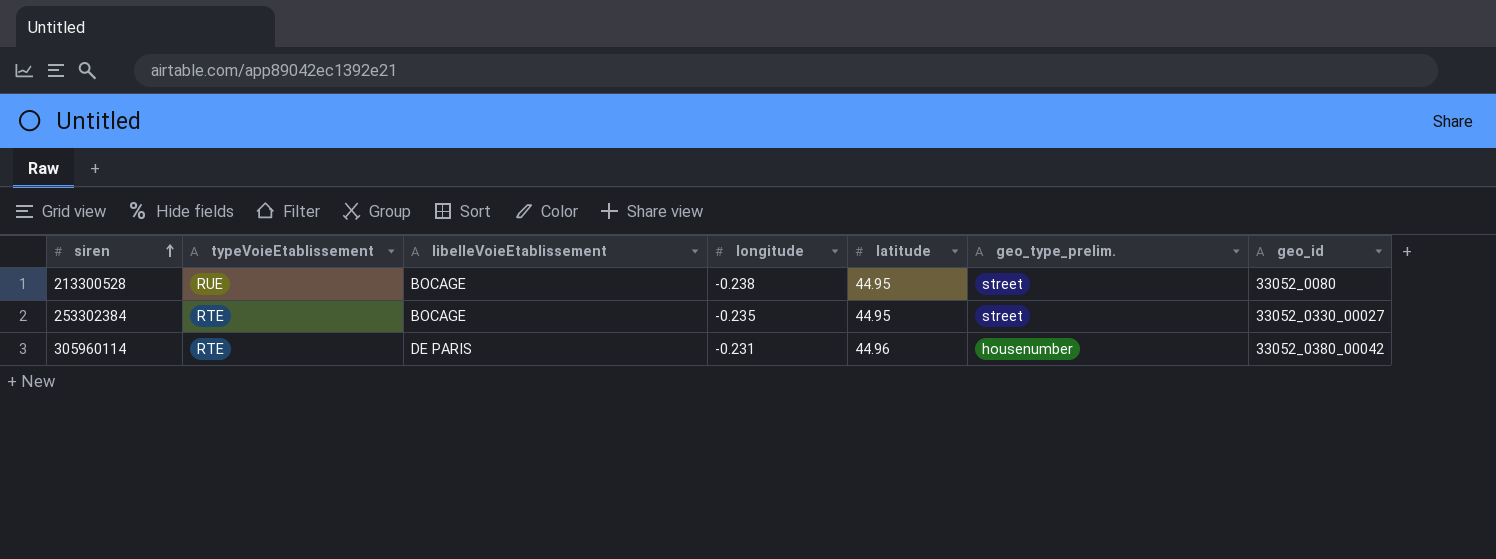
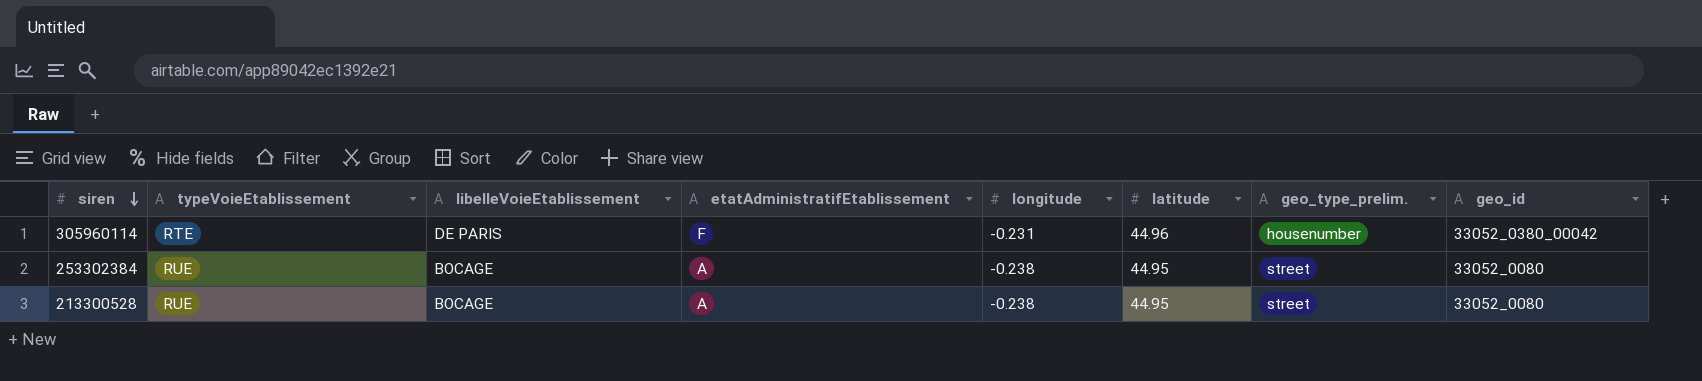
row order: siren ascending -> siren descending
column etatAdministratifEtablissement | position: none -> 4
253302384 | typeVoieEtablissement: RTE -> RUE
253302384 | longitude: -0.235 -> -0.238
253302384 | geo_id: 33052_0330_00027 -> 33052_0080

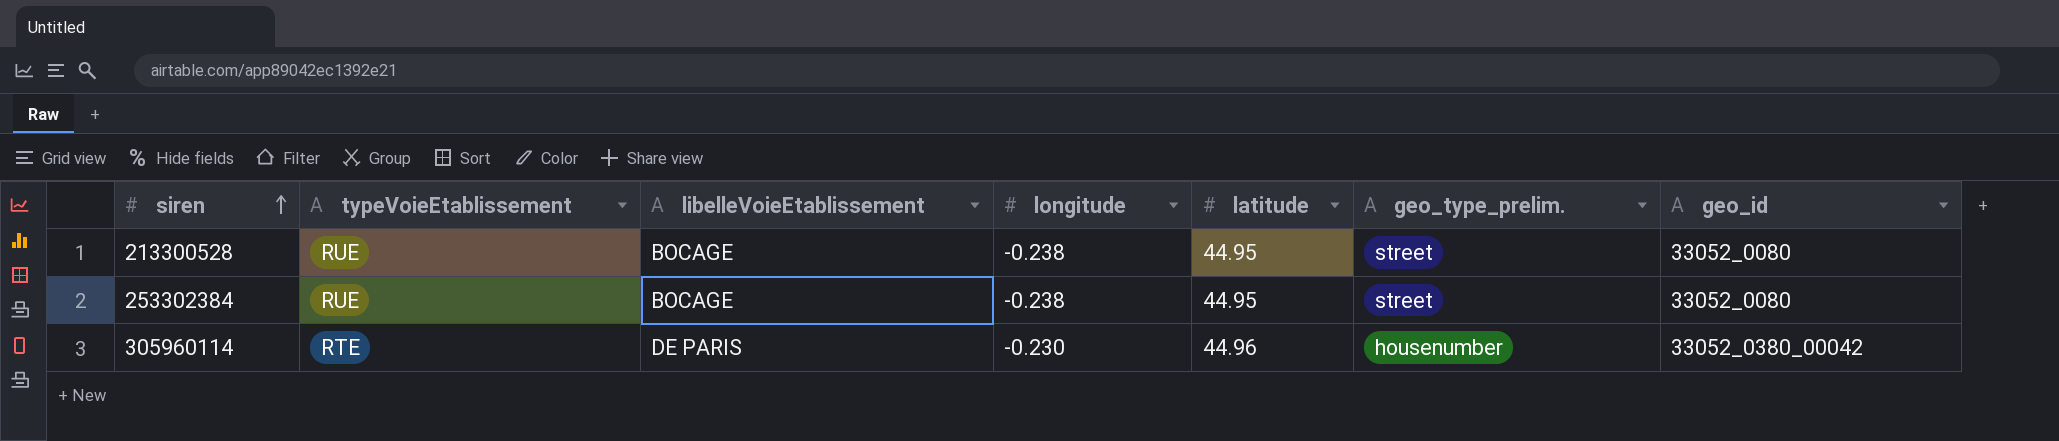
row order: siren descending -> siren ascending
column etatAdministratifEtablissement | position: 4 -> none
305960114 | longitude: -0.231 -> -0.230

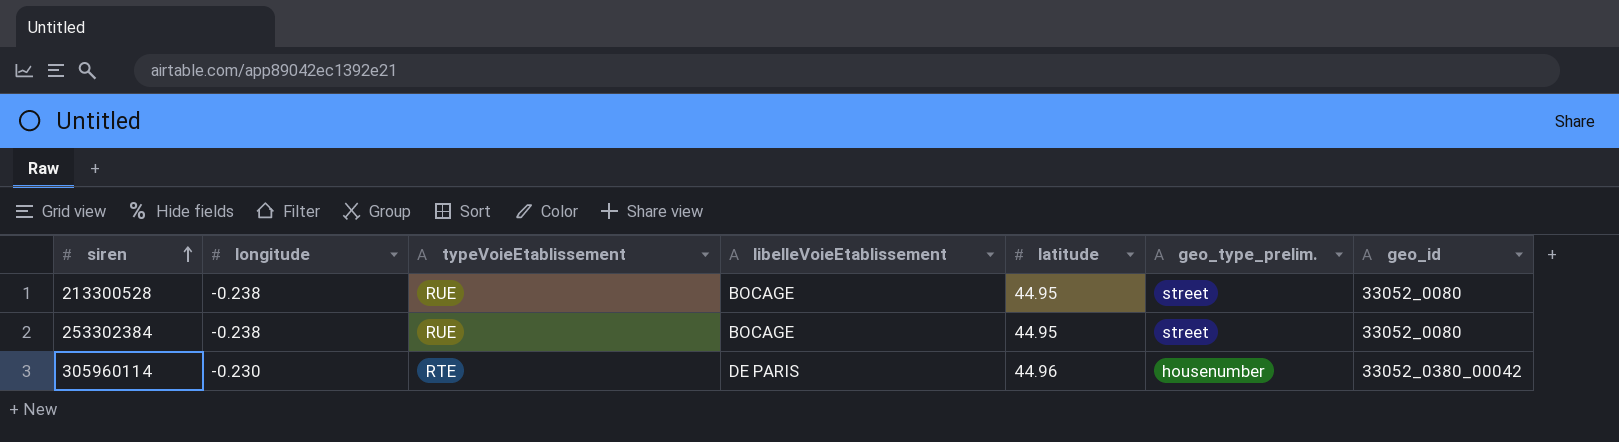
column longitude | position: 4 -> 2

